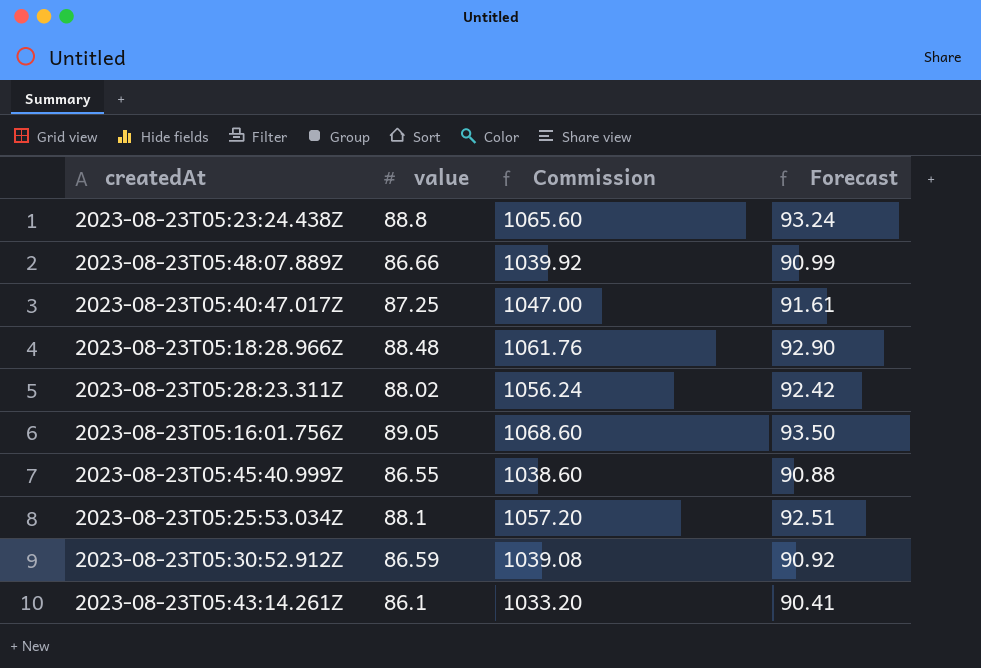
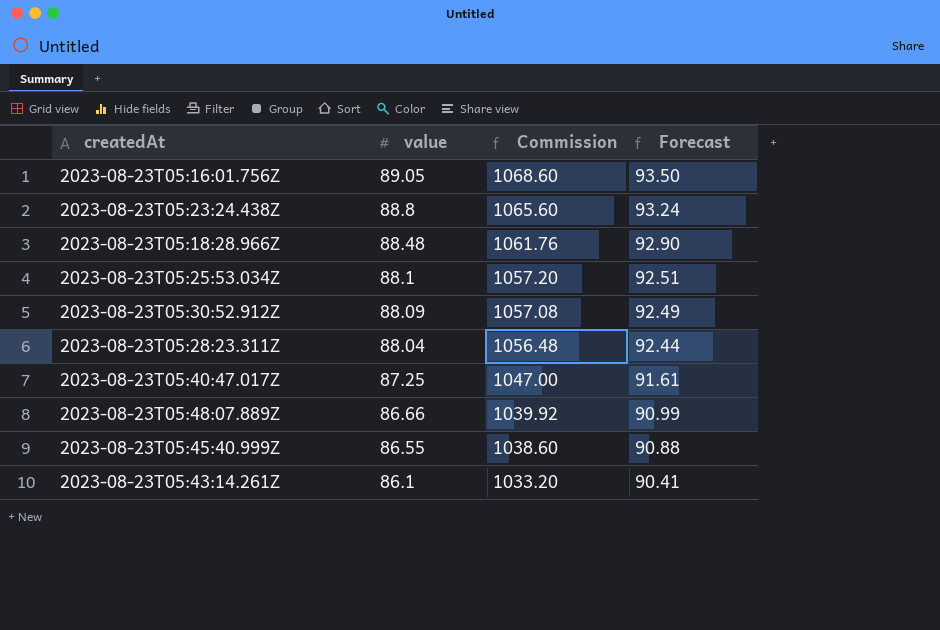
row order: none -> value descending
2023-08-23T05:30:52.912Z | value: 86.59 -> 88.09
2023-08-23T05:30:52.912Z | Commission: 1039.08 -> 1057.08
2023-08-23T05:30:52.912Z | Forecast: 90.92 -> 92.49
2023-08-23T05:28:23.311Z | value: 88.02 -> 88.04
2023-08-23T05:28:23.311Z | Commission: 1056.24 -> 1056.48
2023-08-23T05:28:23.311Z | Forecast: 92.42 -> 92.44

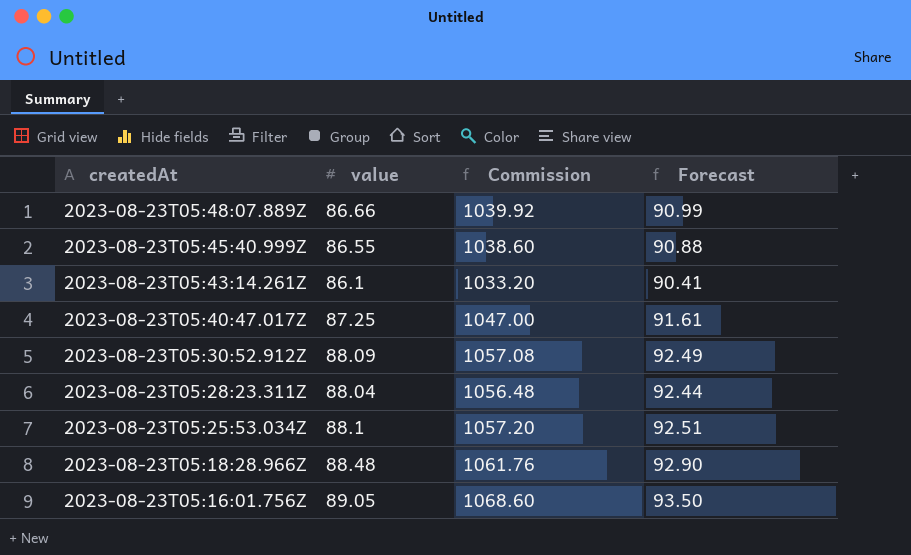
row order: value descending -> createdAt descending
row 2023-08-23T05:23:24.438Z: 88.8 | 1065.60 | 93.24 -> none

